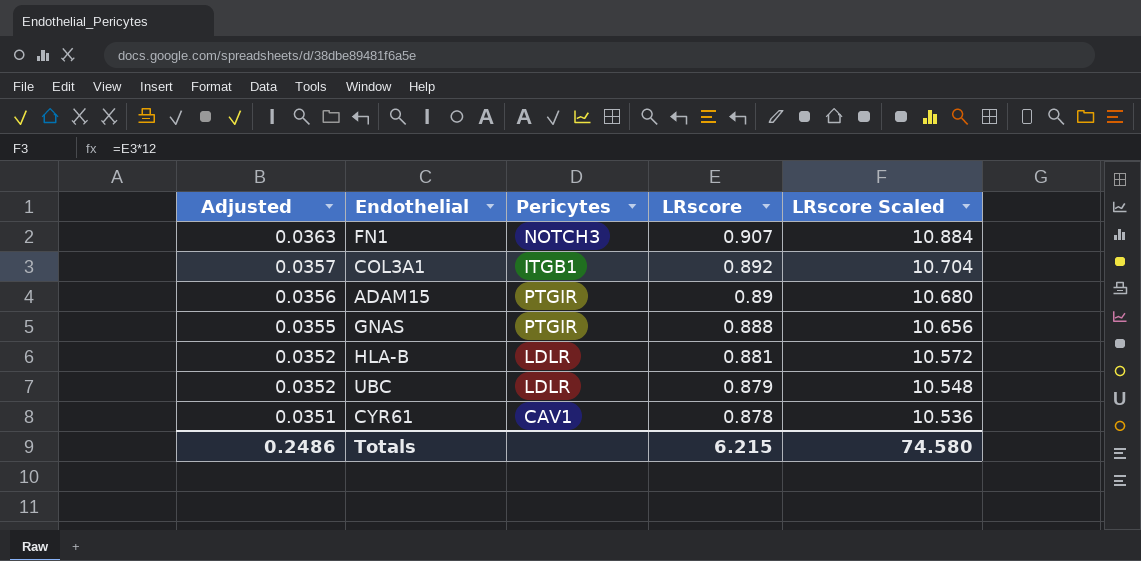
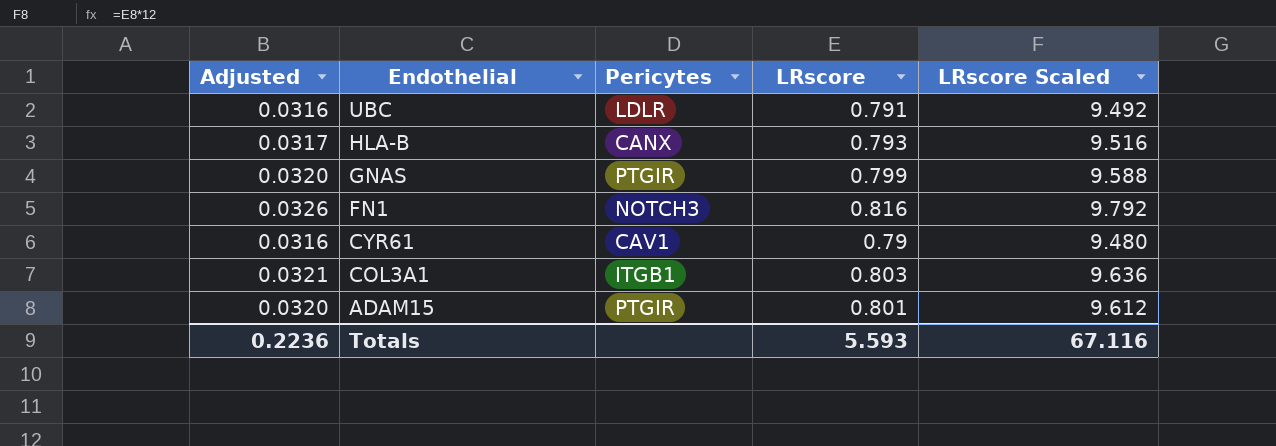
row order: Adjusted descending -> Endothelial descending
UBC | Adjusted: 0.0352 -> 0.0316
UBC | LRscore: 0.879 -> 0.791
UBC | LRscore Scaled: 10.548 -> 9.492
HLA-B | Adjusted: 0.0352 -> 0.0317
HLA-B | Pericytes: LDLR -> CANX
HLA-B | LRscore: 0.881 -> 0.793
HLA-B | LRscore Scaled: 10.572 -> 9.516
GNAS | Adjusted: 0.0355 -> 0.0320
GNAS | LRscore: 0.888 -> 0.799
GNAS | LRscore Scaled: 10.656 -> 9.588
FN1 | Adjusted: 0.0363 -> 0.0326
FN1 | LRscore: 0.907 -> 0.816
FN1 | LRscore Scaled: 10.884 -> 9.792
CYR61 | Adjusted: 0.0351 -> 0.0316
CYR61 | LRscore: 0.878 -> 0.79
CYR61 | LRscore Scaled: 10.536 -> 9.480
COL3A1 | Adjusted: 0.0357 -> 0.0321
COL3A1 | LRscore: 0.892 -> 0.803
COL3A1 | LRscore Scaled: 10.704 -> 9.636
ADAM15 | Adjusted: 0.0356 -> 0.0320
ADAM15 | LRscore: 0.89 -> 0.801
ADAM15 | LRscore Scaled: 10.680 -> 9.612
Totals | Adjusted: 0.2486 -> 0.2236
Totals | LRscore: 6.215 -> 5.593
Totals | LRscore Scaled: 74.580 -> 67.116

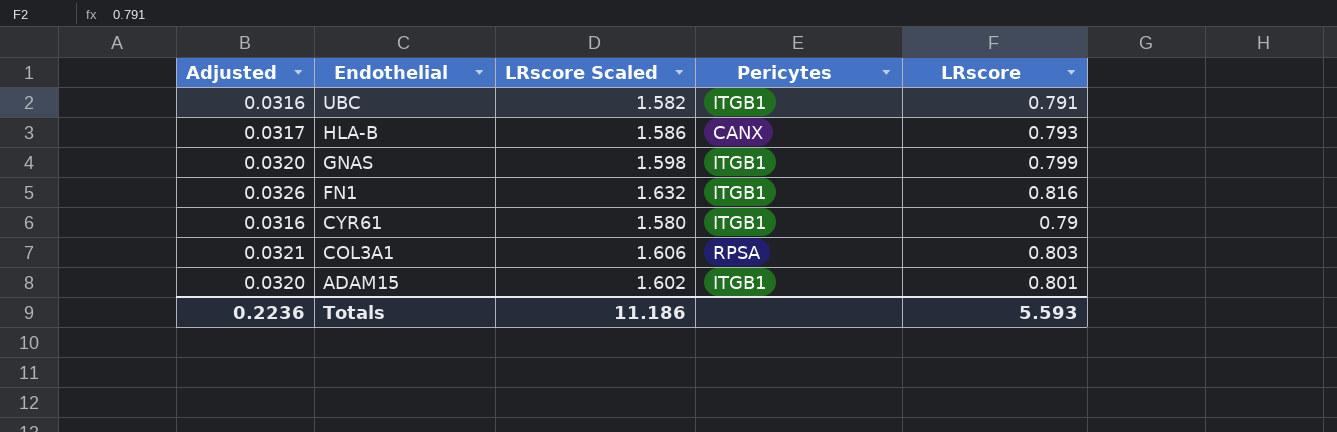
column LRscore Scaled | formula: [LRscore] * 12 -> [LRscore] * 2
column LRscore Scaled | position: 5 -> 3
UBC | Pericytes: LDLR -> ITGB1
GNAS | Pericytes: PTGIR -> ITGB1
FN1 | Pericytes: NOTCH3 -> ITGB1
CYR61 | Pericytes: CAV1 -> ITGB1
COL3A1 | Pericytes: ITGB1 -> RPSA
ADAM15 | Pericytes: PTGIR -> ITGB1
Totals | LRscore Scaled: 67.116 -> 11.186

